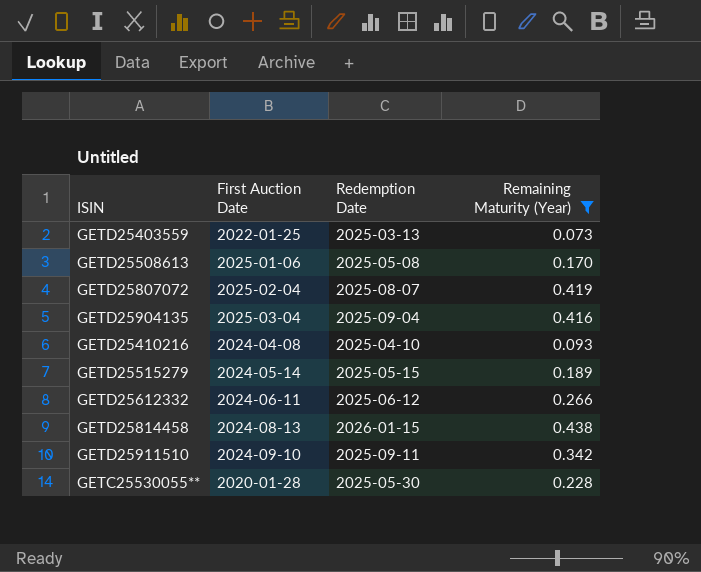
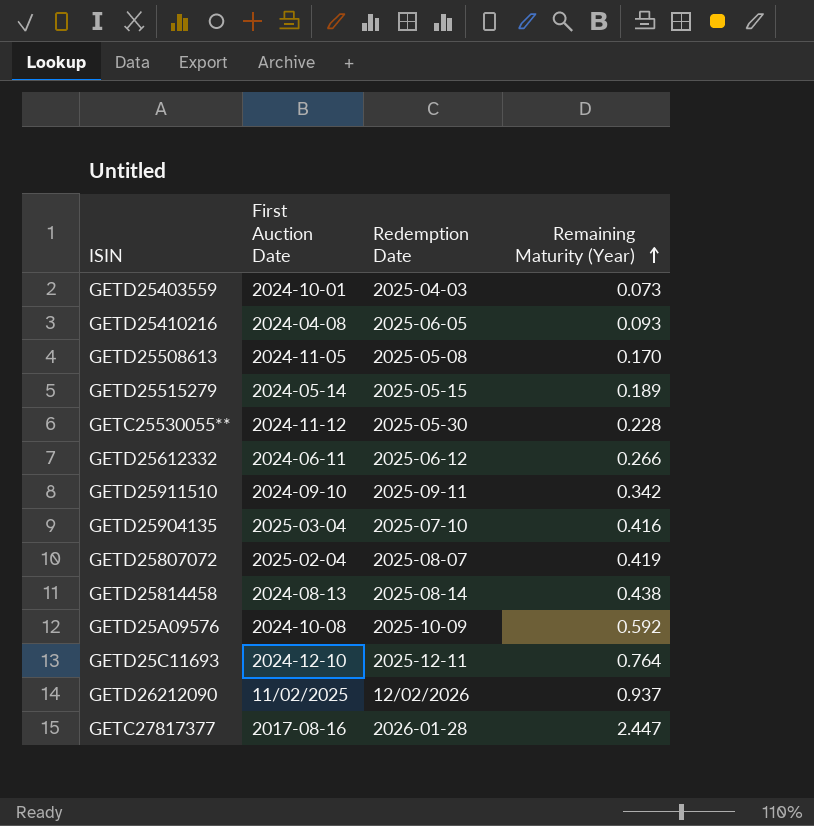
filter: Remaining Maturity (Year) <= 0.438 -> none
row order: none -> Remaining Maturity (Year) ascending
GETD25403559 | First Auction Date: 2022-01-25 -> 2024-10-01
GETD25403559 | Redemption Date: 2025-03-13 -> 2025-04-03
GETD25410216 | Redemption Date: 2025-04-10 -> 2025-06-05
GETD25508613 | First Auction Date: 2025-01-06 -> 2024-11-05
GETC25530055** | First Auction Date: 2020-01-28 -> 2024-11-12
GETD25904135 | Redemption Date: 2025-09-04 -> 2025-07-10
GETD25814458 | Redemption Date: 2026-01-15 -> 2025-08-14

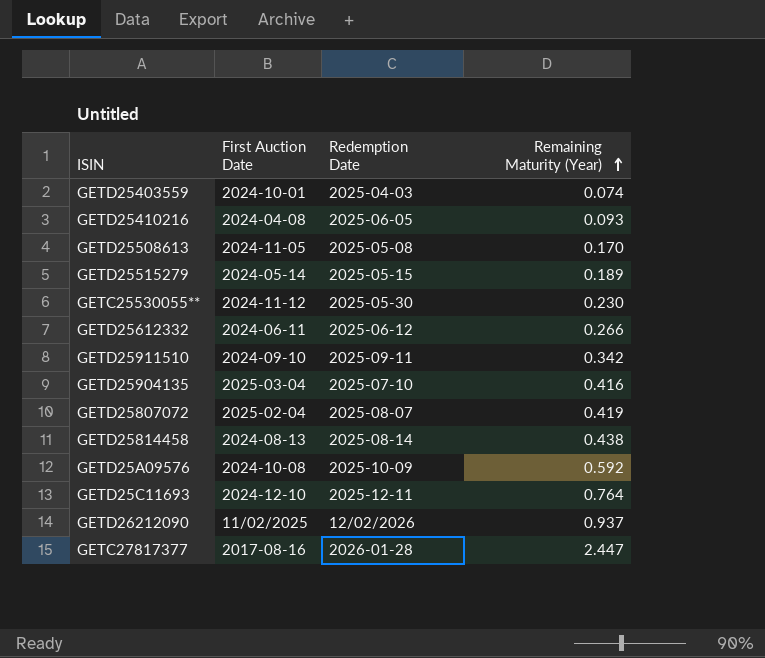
GETD25403559 | Remaining Maturity (Year): 0.073 -> 0.074
GETC25530055** | Remaining Maturity (Year): 0.228 -> 0.230

